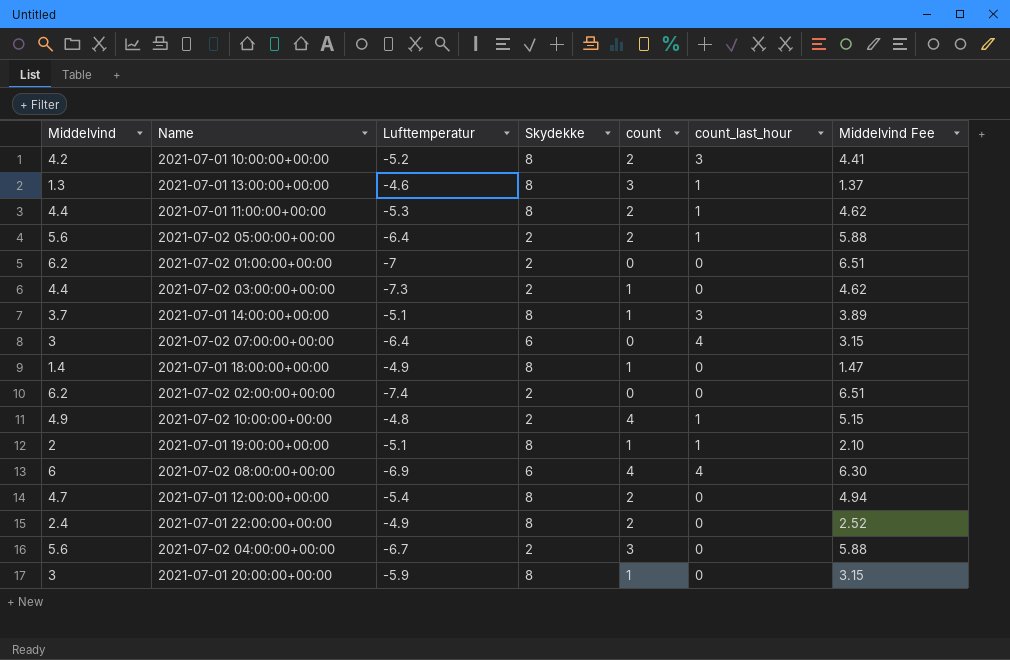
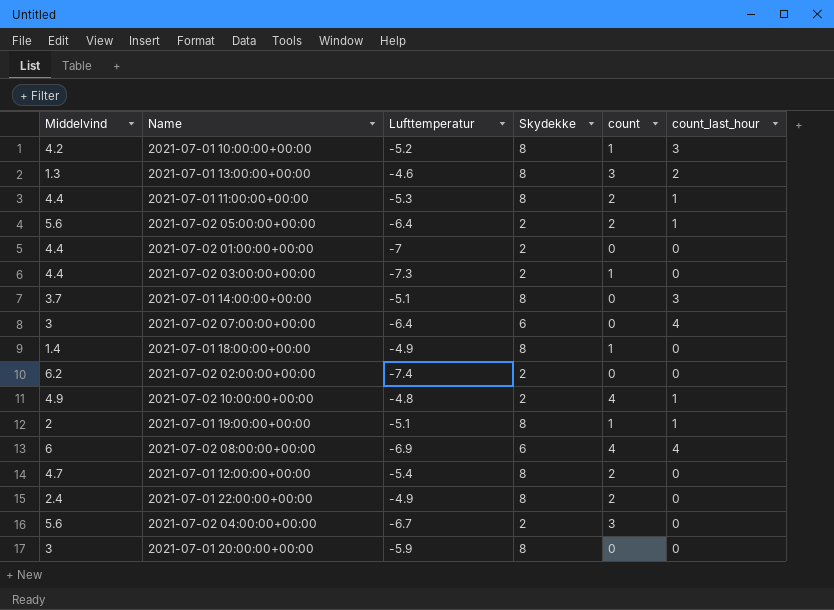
column Middelvind Fee | formula: [Middelvind] * 1.05 -> none
2021-07-01 10:00:00+00:00 | count: 2 -> 1
2021-07-01 13:00:00+00:00 | count_last_hour: 1 -> 2
2021-07-02 01:00:00+00:00 | Middelvind: 6.2 -> 4.4
2021-07-01 14:00:00+00:00 | count: 1 -> 0
2021-07-01 20:00:00+00:00 | count: 1 -> 0

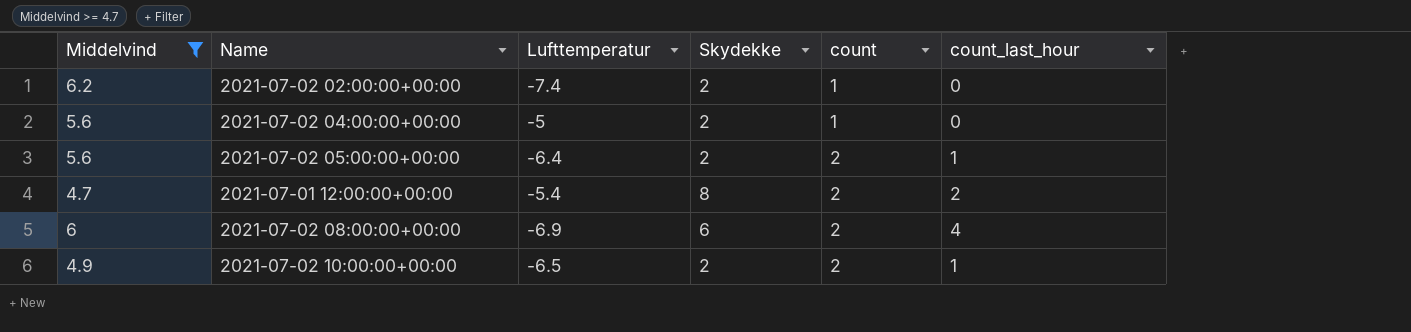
filter: none -> Middelvind >= 4.7
row order: none -> count ascending
2021-07-02 02:00:00+00:00 | count: 0 -> 1
2021-07-02 04:00:00+00:00 | Lufttemperatur: -6.7 -> -5
2021-07-02 04:00:00+00:00 | count: 3 -> 1
2021-07-01 12:00:00+00:00 | count_last_hour: 0 -> 2
2021-07-02 08:00:00+00:00 | count: 4 -> 2
2021-07-02 10:00:00+00:00 | Lufttemperatur: -4.8 -> -6.5
2021-07-02 10:00:00+00:00 | count: 4 -> 2

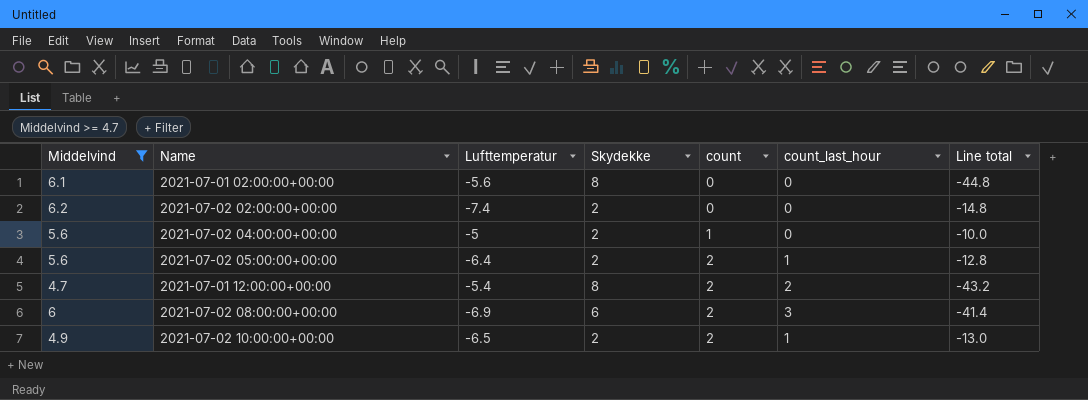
column Line total | formula: none -> [Lufttemperatur] * [Skydekke]
row 2021-07-01 02:00:00+00:00: none -> 6.1 | -5.6 | 8 | 0 | 0 | -44.8
2021-07-02 02:00:00+00:00 | count: 1 -> 0
2021-07-02 08:00:00+00:00 | count_last_hour: 4 -> 3

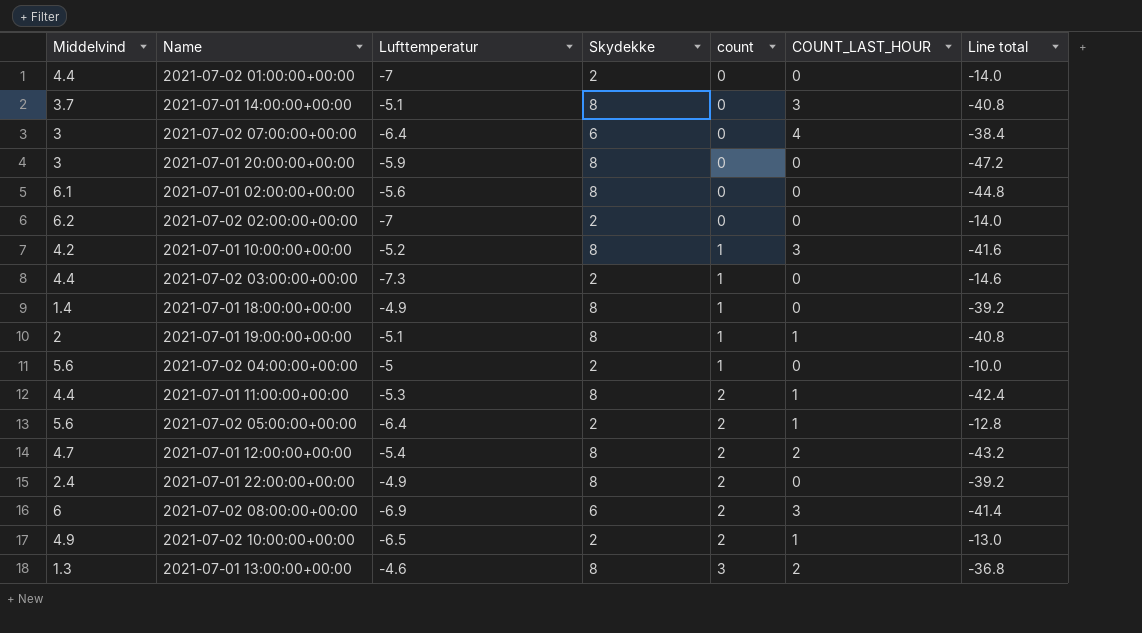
filter: Middelvind >= 4.7 -> none
column name: count_last_hour -> COUNT_LAST_HOUR
2021-07-02 02:00:00+00:00 | Lufttemperatur: -7.4 -> -7
2021-07-02 02:00:00+00:00 | Line total: -14.8 -> -14.0

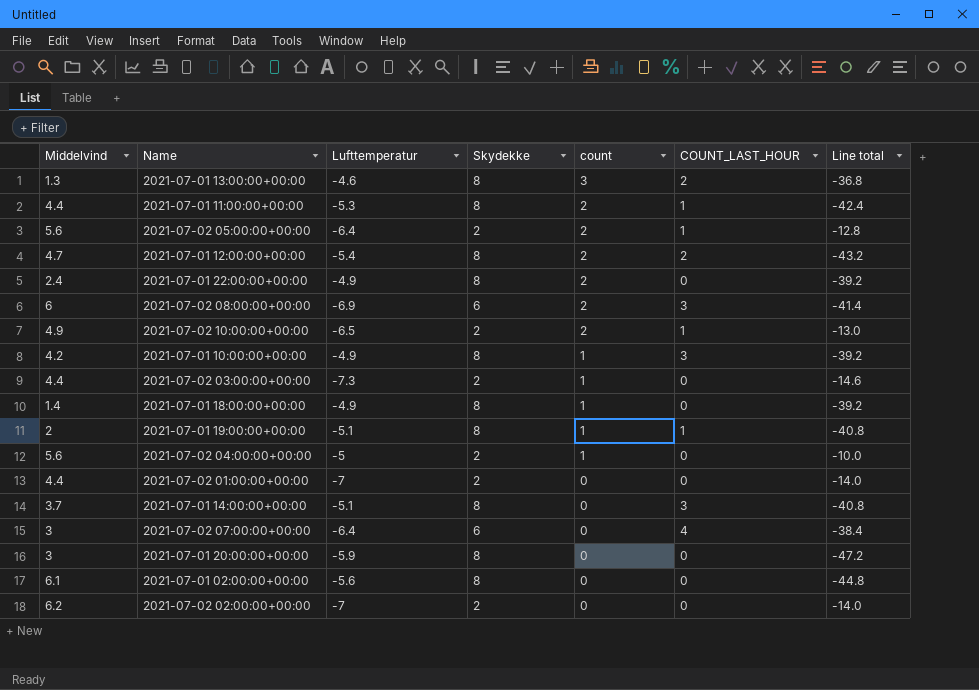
row order: count ascending -> count descending
2021-07-01 10:00:00+00:00 | Lufttemperatur: -5.2 -> -4.9
2021-07-01 10:00:00+00:00 | Line total: -41.6 -> -39.2

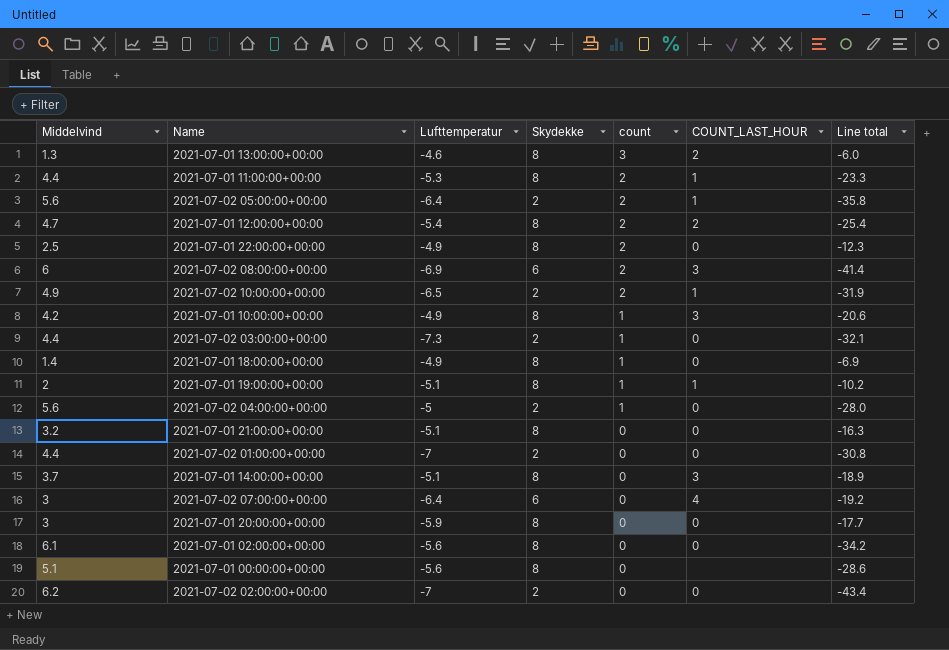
column Line total | formula: [Lufttemperatur] * [Skydekke] -> [Middelvind] * [Lufttemperatur]
2021-07-01 22:00:00+00:00 | Middelvind: 2.4 -> 2.5
row 2021-07-01 21:00:00+00:00: none -> 3.2 | -5.1 | 8 | 0 | 0 | -16.3
row 2021-07-01 00:00:00+00:00: none -> 5.1 | -5.6 | 8 | 0 | none | -28.6

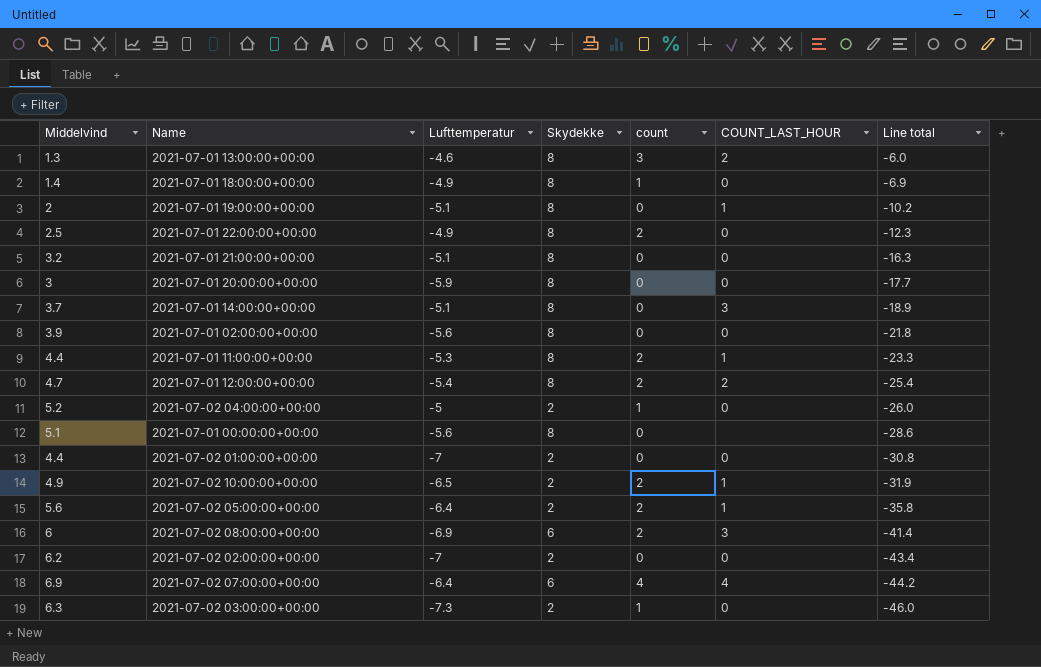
row order: count descending -> Line total descending
row 2021-07-01 10:00:00+00:00: 4.2 | -4.9 | 8 | 1 | 3 | -20.6 -> none
2021-07-01 19:00:00+00:00 | count: 1 -> 0
2021-07-01 02:00:00+00:00 | Middelvind: 6.1 -> 3.9
2021-07-01 02:00:00+00:00 | Line total: -34.2 -> -21.8
2021-07-02 04:00:00+00:00 | Middelvind: 5.6 -> 5.2
2021-07-02 04:00:00+00:00 | Line total: -28.0 -> -26.0
2021-07-02 07:00:00+00:00 | Middelvind: 3 -> 6.9
2021-07-02 07:00:00+00:00 | count: 0 -> 4
2021-07-02 07:00:00+00:00 | Line total: -19.2 -> -44.2
2021-07-02 03:00:00+00:00 | Middelvind: 4.4 -> 6.3
2021-07-02 03:00:00+00:00 | Line total: -32.1 -> -46.0

